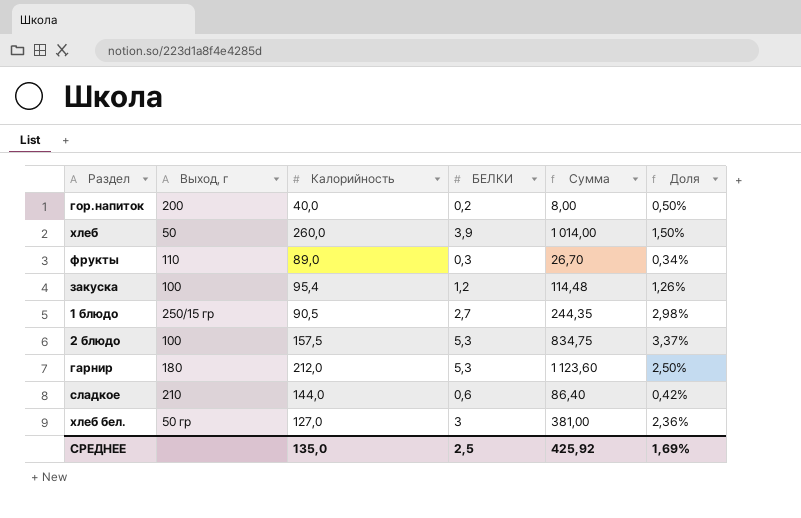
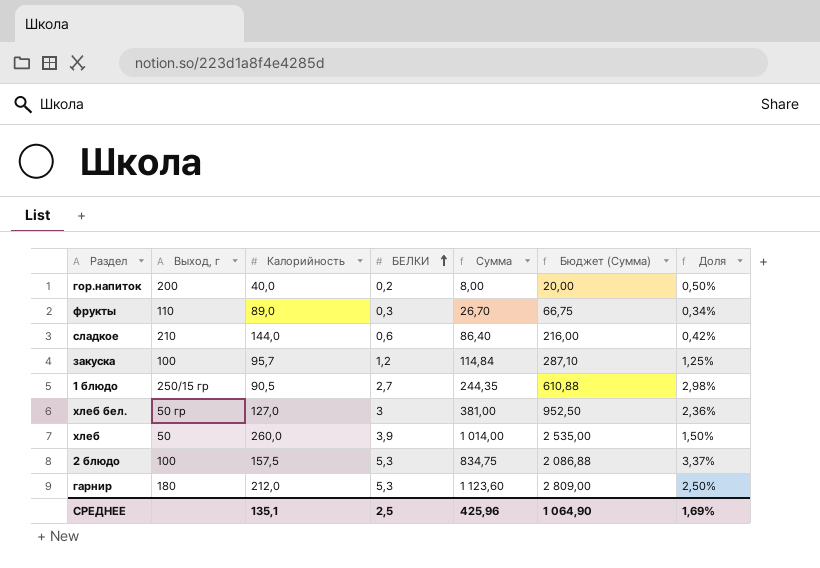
row order: none -> БЕЛКИ ascending
column Бюджет (Сумма) | formula: none -> [Сумма] * 2,5
закуска | Калорийность: 95,4 -> 95,7
закуска | Сумма: 114,48 -> 114,84
закуска | Доля: 1,26% -> 1,25%
СРЕДНЕЕ | Калорийность: 135,0 -> 135,1
СРЕДНЕЕ | Сумма: 425,92 -> 425,96

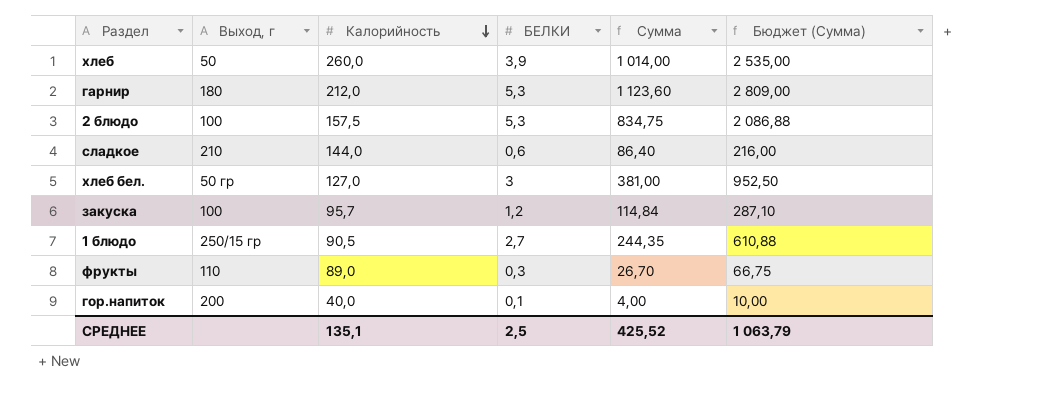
row order: БЕЛКИ ascending -> Калорийность descending
column Доля | formula: [БЕЛКИ] / [Калорийность] -> none
гор.напиток | БЕЛКИ: 0,2 -> 0,1
гор.напиток | Сумма: 8,00 -> 4,00
гор.напиток | Бюджет (Сумма): 20,00 -> 10,00
СРЕДНЕЕ | Сумма: 425,96 -> 425,52
СРЕДНЕЕ | Бюджет (Сумма): 1 064,90 -> 1 063,79

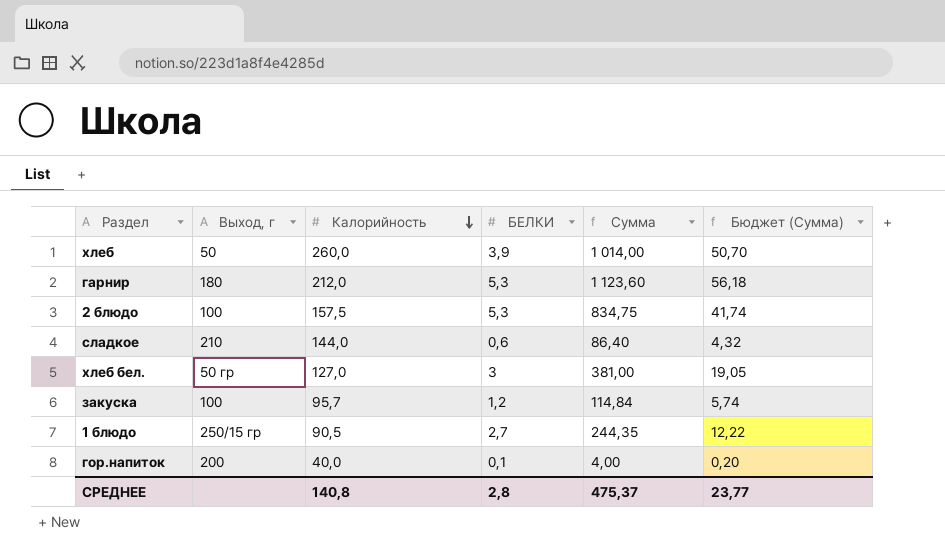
column Бюджет (Сумма) | formula: [Сумма] * 2,5 -> [Сумма] * 0,05
row фрукты: 110 | 89,0 | 0,3 | 26,70 | 66,75 -> none
СРЕДНЕЕ | Калорийность: 135,1 -> 140,8
СРЕДНЕЕ | БЕЛКИ: 2,5 -> 2,8
СРЕДНЕЕ | Сумма: 425,52 -> 475,37
СРЕДНЕЕ | Бюджет (Сумма): 1 063,79 -> 23,77

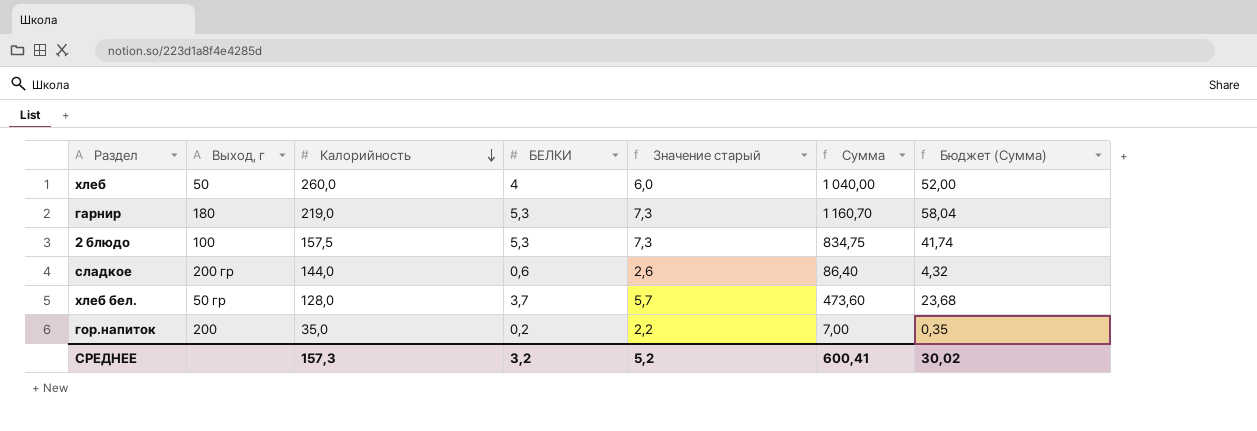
column Значение старый | formula: none -> [БЕЛКИ] + 2
row закуска: 100 | 95,7 | 1,2 | 114,84 | 5,74 -> none
row 1 блюдо: 250/15 гр | 90,5 | 2,7 | 244,35 | 12,22 -> none
хлеб | БЕЛКИ: 3,9 -> 4
хлеб | Сумма: 1 014,00 -> 1 040,00
хлеб | Бюджет (Сумма): 50,70 -> 52,00
гарнир | Калорийность: 212,0 -> 219,0
гарнир | Сумма: 1 123,60 -> 1 160,70
гарнир | Бюджет (Сумма): 56,18 -> 58,04
сладкое | Выход, г: 210 -> 200 гр
хлеб бел. | Калорийность: 127,0 -> 128,0
хлеб бел. | БЕЛКИ: 3 -> 3,7
хлеб бел. | Сумма: 381,00 -> 473,60
хлеб бел. | Бюджет (Сумма): 19,05 -> 23,68
гор.напиток | Калорийность: 40,0 -> 35,0
гор.напиток | БЕЛКИ: 0,1 -> 0,2
гор.напиток | Сумма: 4,00 -> 7,00
гор.напиток | Бюджет (Сумма): 0,20 -> 0,35
СРЕДНЕЕ | Калорийность: 140,8 -> 157,3
СРЕДНЕЕ | БЕЛКИ: 2,8 -> 3,2
СРЕДНЕЕ | Сумма: 475,37 -> 600,41
СРЕДНЕЕ | Бюджет (Сумма): 23,77 -> 30,02

